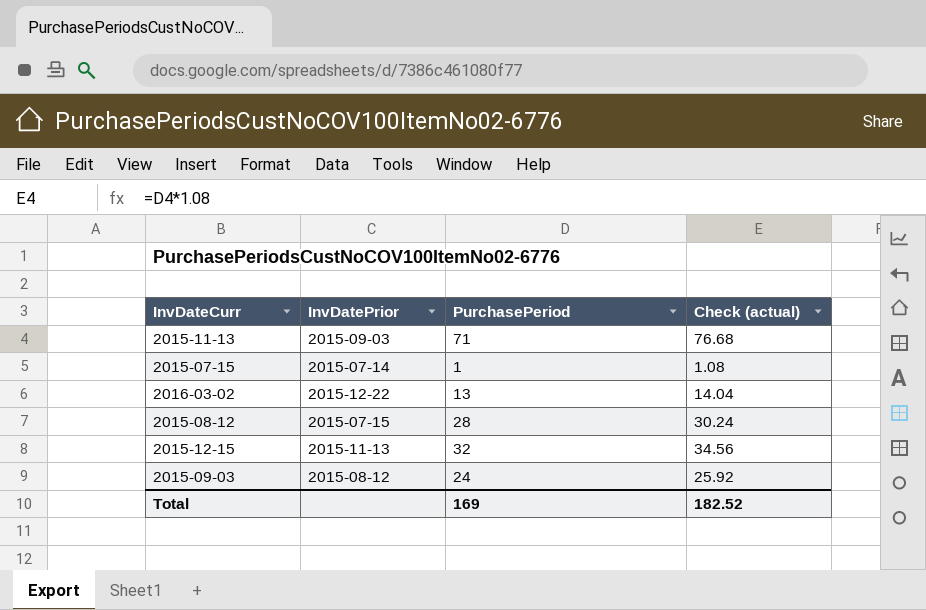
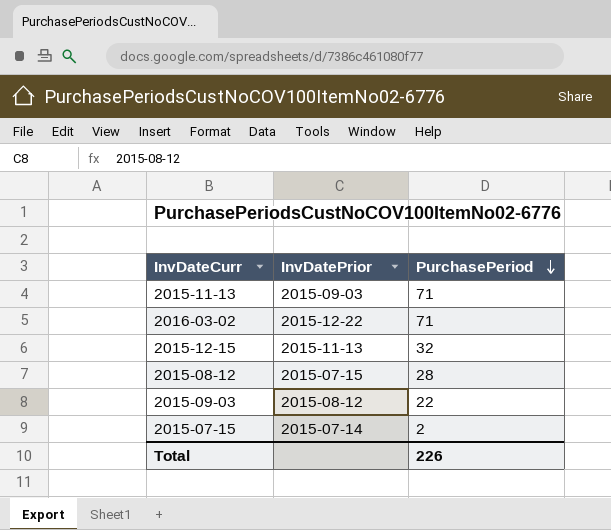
row order: none -> PurchasePeriod descending
column Check (actual) | formula: [PurchasePeriod] * 1.08 -> none
2016-03-02 | PurchasePeriod: 13 -> 71
2015-09-03 | PurchasePeriod: 24 -> 22
2015-07-15 | PurchasePeriod: 1 -> 2
Total | PurchasePeriod: 169 -> 226

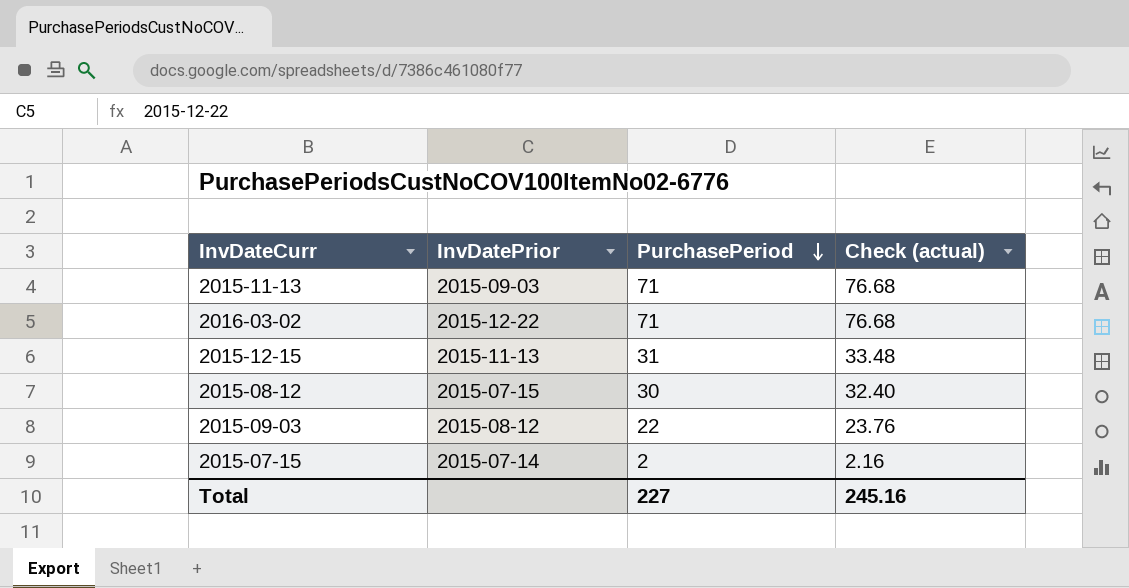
column Check (actual) | formula: none -> [PurchasePeriod] * 1.08
2015-12-15 | PurchasePeriod: 32 -> 31
2015-08-12 | PurchasePeriod: 28 -> 30
Total | PurchasePeriod: 226 -> 227

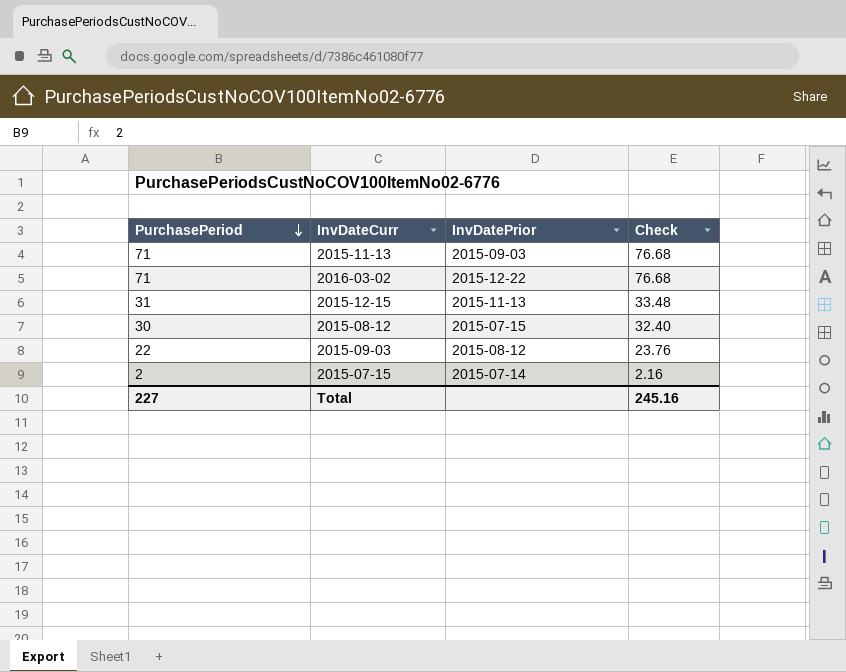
column PurchasePeriod | position: 3 -> 1
column name: Check (actual) -> Check

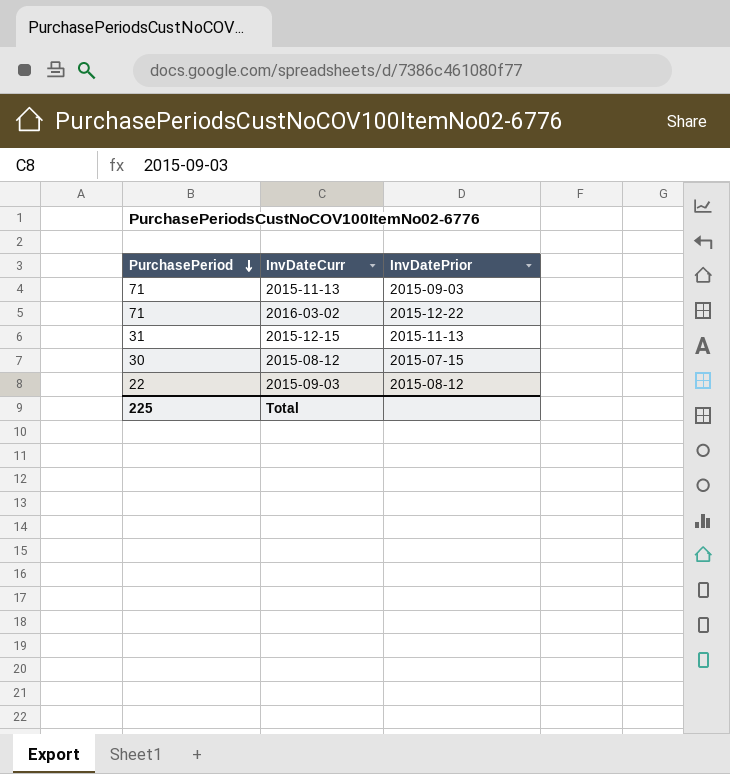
column Check | formula: [PurchasePeriod] * 1.08 -> none
row 2015-07-15: 2 | 2015-07-14 | 2.16 -> none
Total | PurchasePeriod: 227 -> 225

